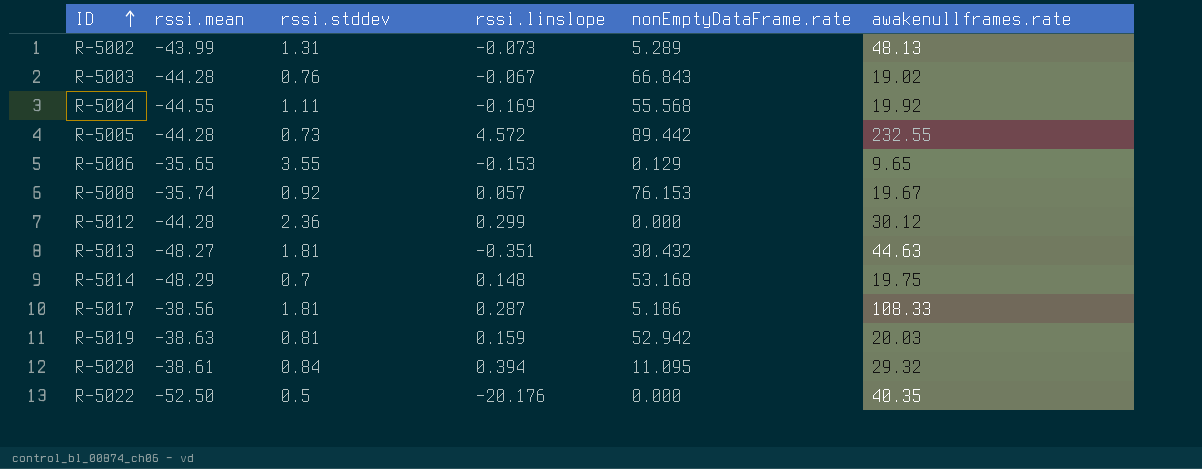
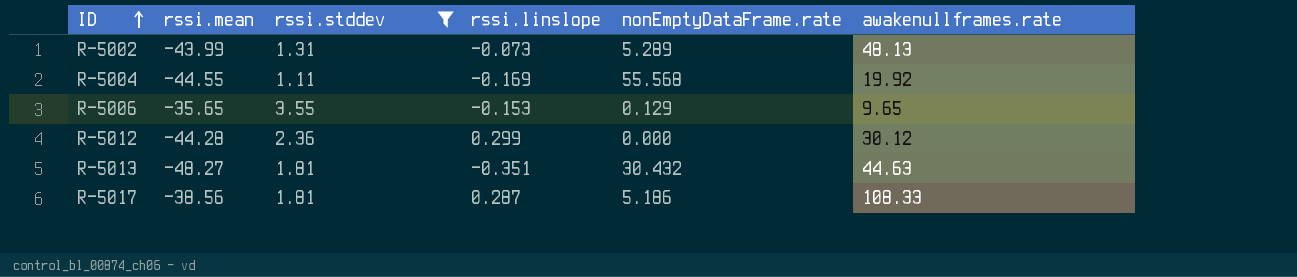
filter: none -> rssi.stddev >= 1.11

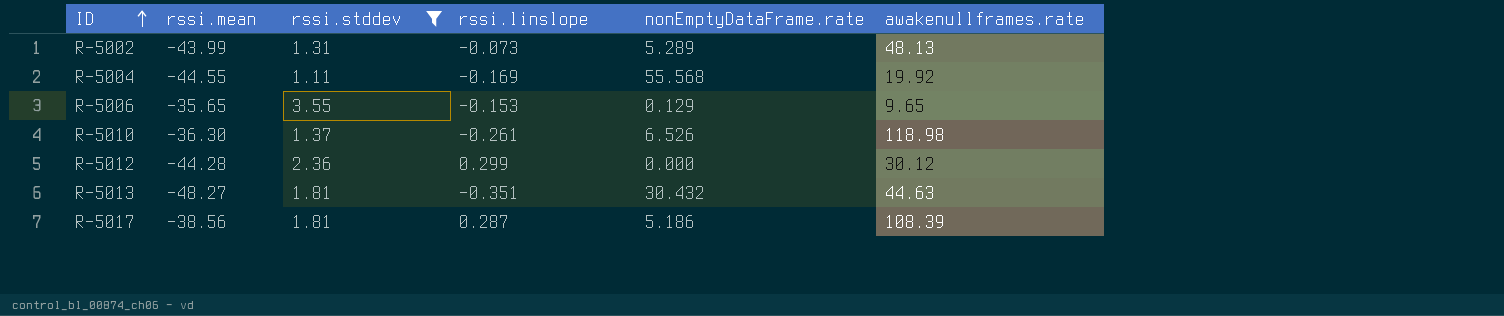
row R-5010: none -> -36.30 | 1.37 | -0.261 | 6.526 | 118.98
R-5017 | awakenullframes.rate: 108.33 -> 108.39

